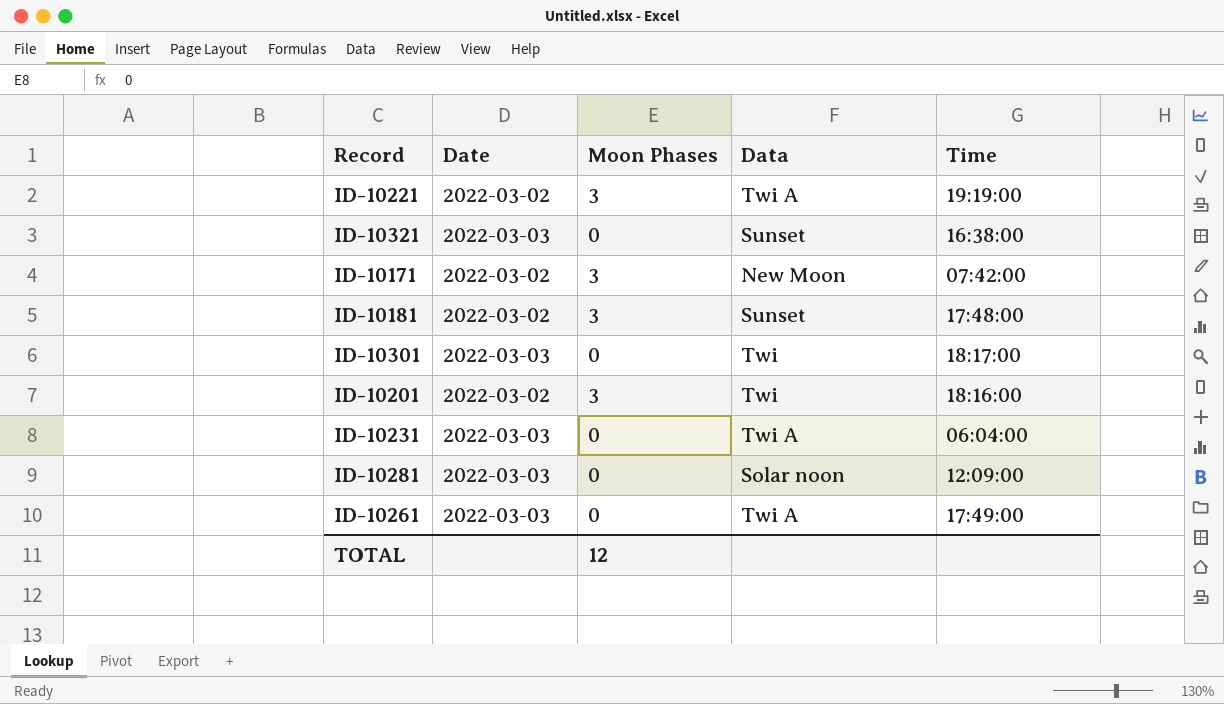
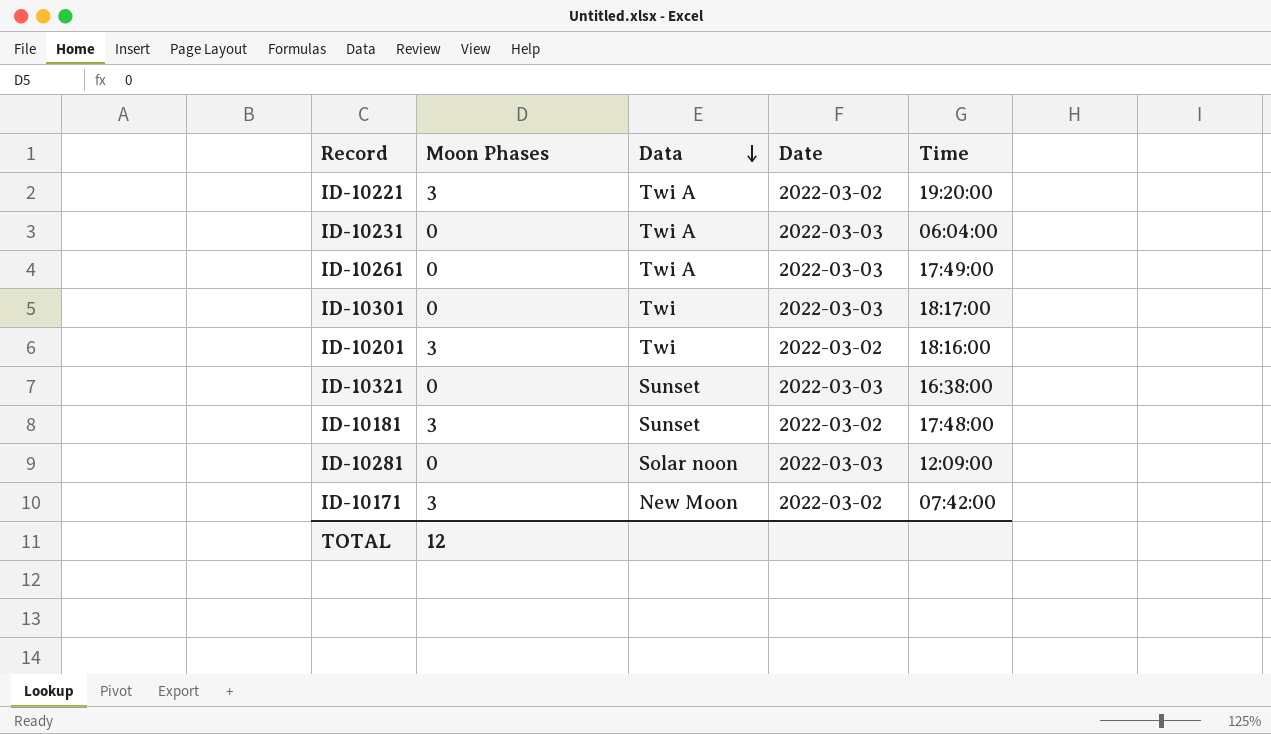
row order: none -> Data descending
column Date | position: 2 -> 4
ID-10221 | Time: 19:19:00 -> 19:20:00

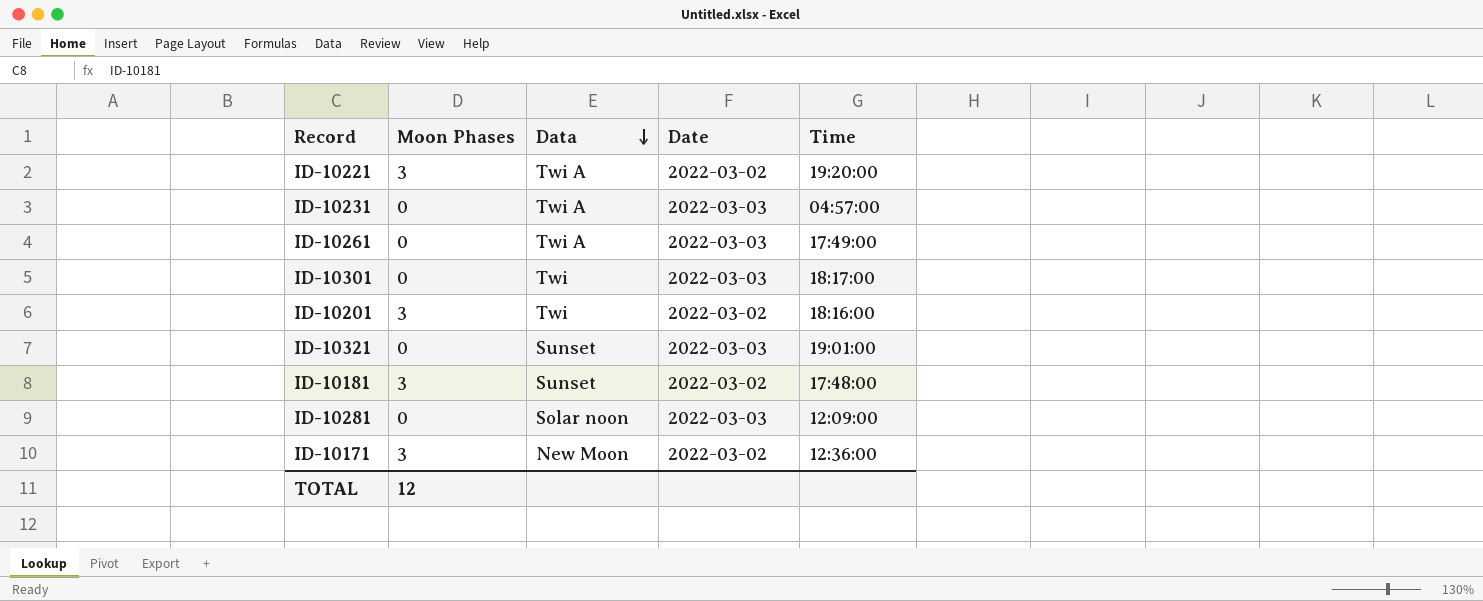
ID-10231 | Time: 06:04:00 -> 04:57:00
ID-10321 | Time: 16:38:00 -> 19:01:00
ID-10171 | Time: 07:42:00 -> 12:36:00

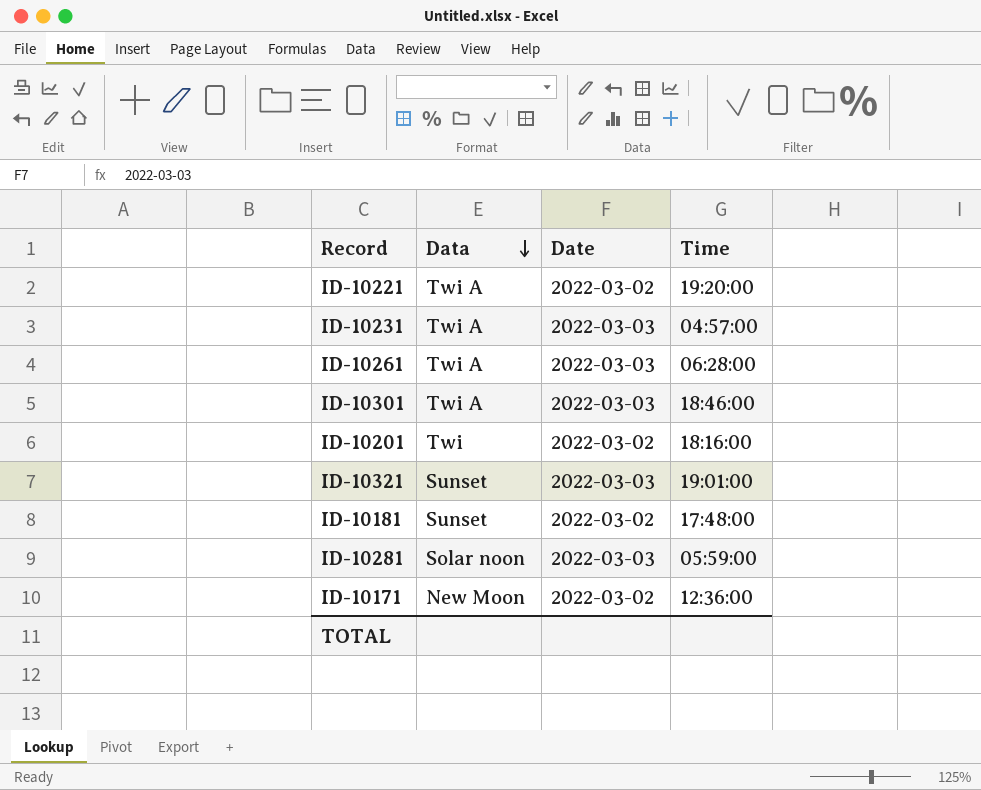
column Moon Phases | position: 2 -> none
ID-10261 | Time: 17:49:00 -> 06:28:00
ID-10301 | Data: Twi -> Twi A
ID-10301 | Time: 18:17:00 -> 18:46:00
ID-10281 | Time: 12:09:00 -> 05:59:00

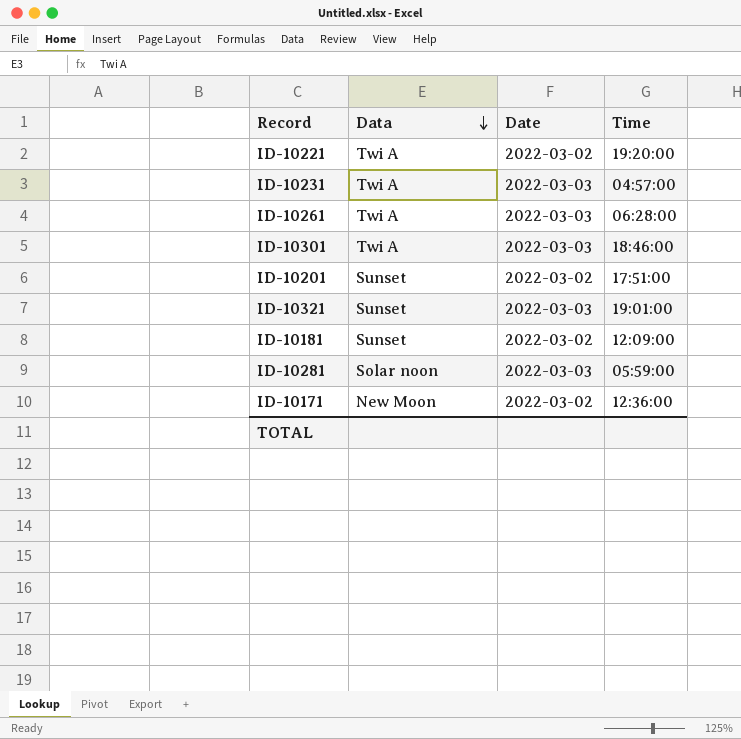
ID-10201 | Data: Twi -> Sunset
ID-10201 | Time: 18:16:00 -> 17:51:00
ID-10181 | Time: 17:48:00 -> 12:09:00

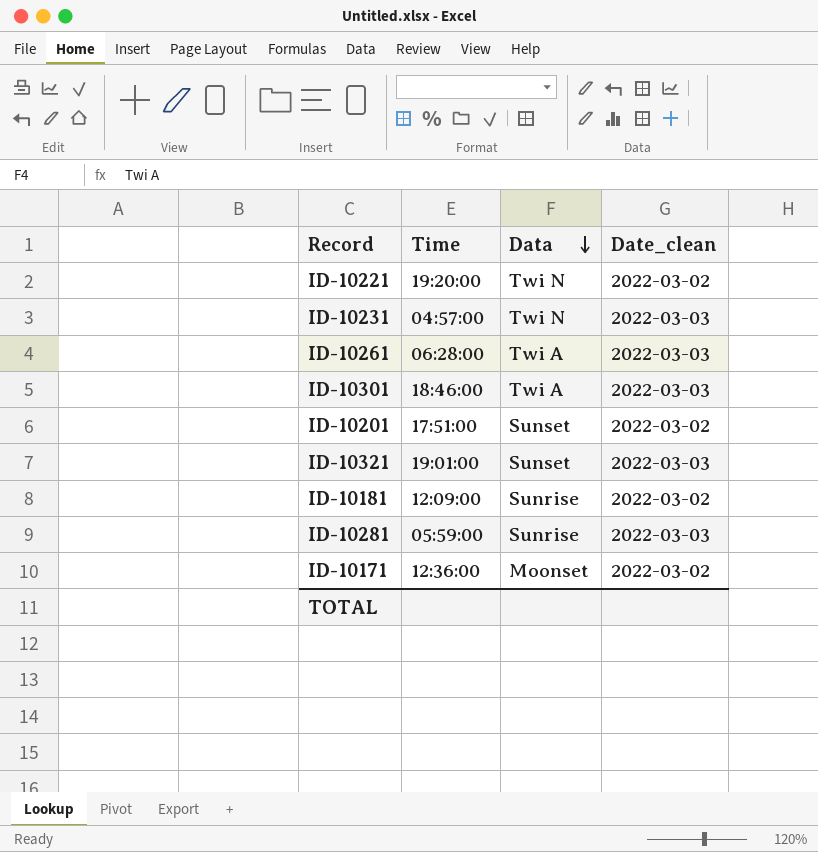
column Time | position: 4 -> 2
column name: Date -> Date_clean
ID-10221 | Data: Twi A -> Twi N
ID-10231 | Data: Twi A -> Twi N
ID-10181 | Data: Sunset -> Sunrise
ID-10281 | Data: Solar noon -> Sunrise
ID-10171 | Data: New Moon -> Moonset

